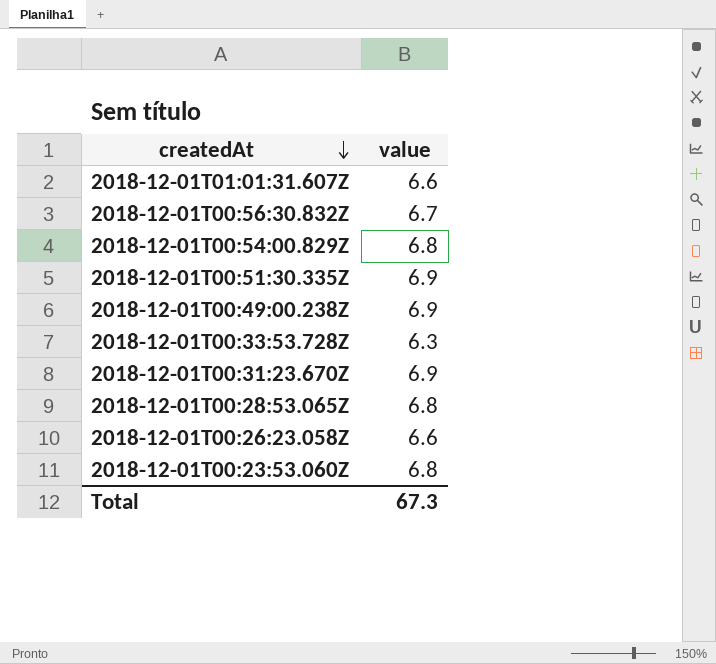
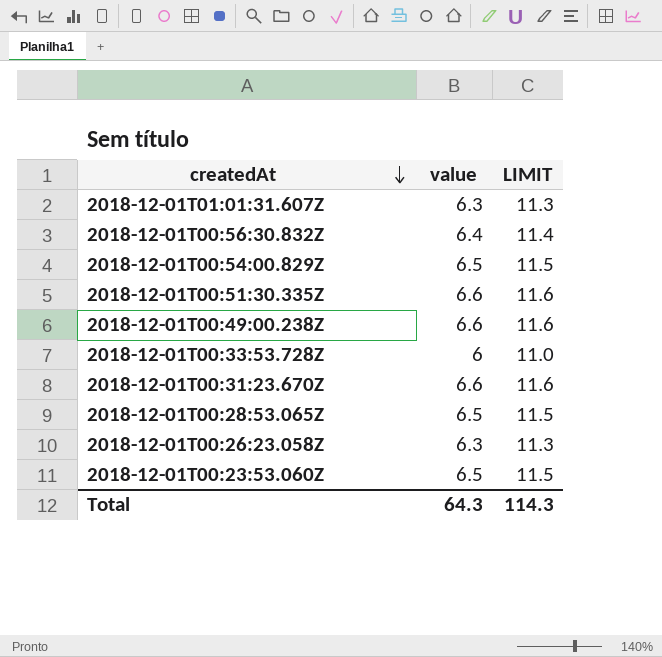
column LIMIT | formula: none -> [value] + 5
2018-12-01T01:01:31.607Z | value: 6.6 -> 6.3
2018-12-01T00:56:30.832Z | value: 6.7 -> 6.4
2018-12-01T00:54:00.829Z | value: 6.8 -> 6.5
2018-12-01T00:51:30.335Z | value: 6.9 -> 6.6
2018-12-01T00:49:00.238Z | value: 6.9 -> 6.6
2018-12-01T00:33:53.728Z | value: 6.3 -> 6
2018-12-01T00:31:23.670Z | value: 6.9 -> 6.6
2018-12-01T00:28:53.065Z | value: 6.8 -> 6.5
2018-12-01T00:26:23.058Z | value: 6.6 -> 6.3
2018-12-01T00:23:53.060Z | value: 6.8 -> 6.5
Total | value: 67.3 -> 64.3

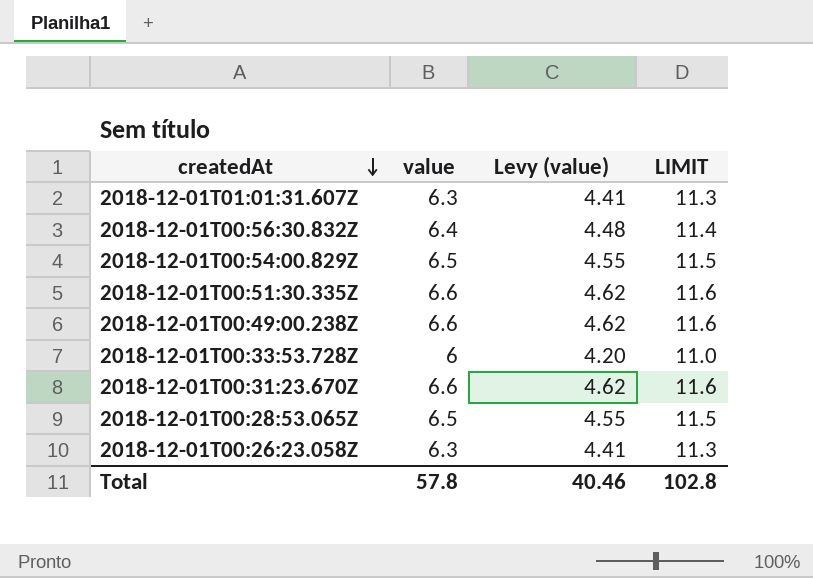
column Levy (value) | formula: none -> [value] * 0.7
row 2018-12-01T00:23:53.060Z: 6.5 | 11.5 -> none
Total | value: 64.3 -> 57.8
Total | LIMIT: 114.3 -> 102.8

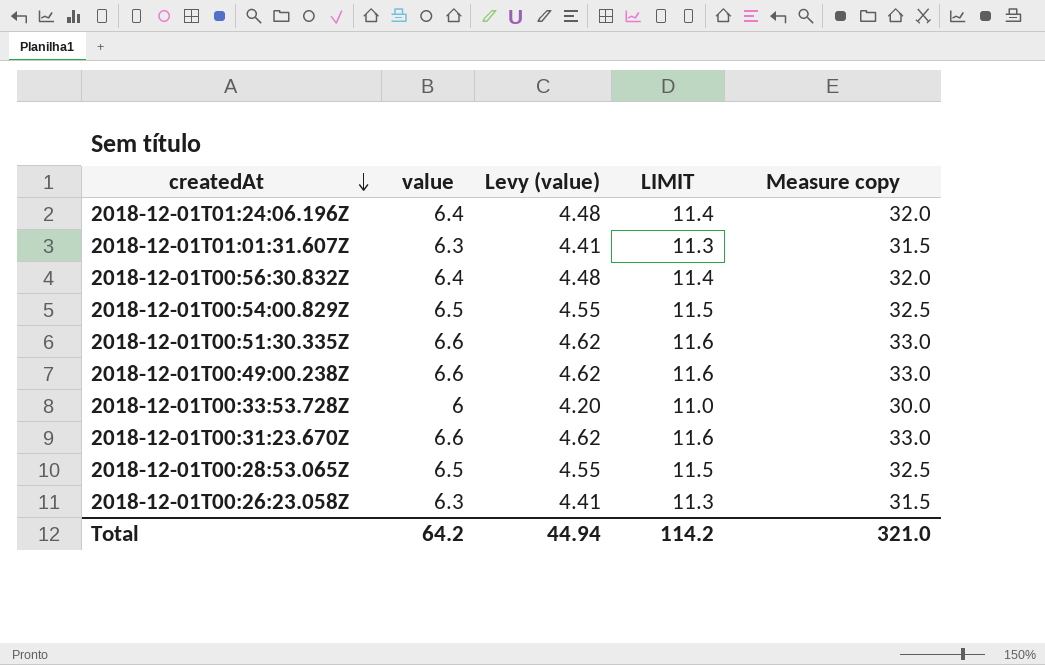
column Measure copy | formula: none -> [value] * 5
row 2018-12-01T01:24:06.196Z: none -> 6.4 | 4.48 | 11.4 | 32.0
Total | value: 57.8 -> 64.2
Total | Levy (value): 40.46 -> 44.94
Total | LIMIT: 102.8 -> 114.2

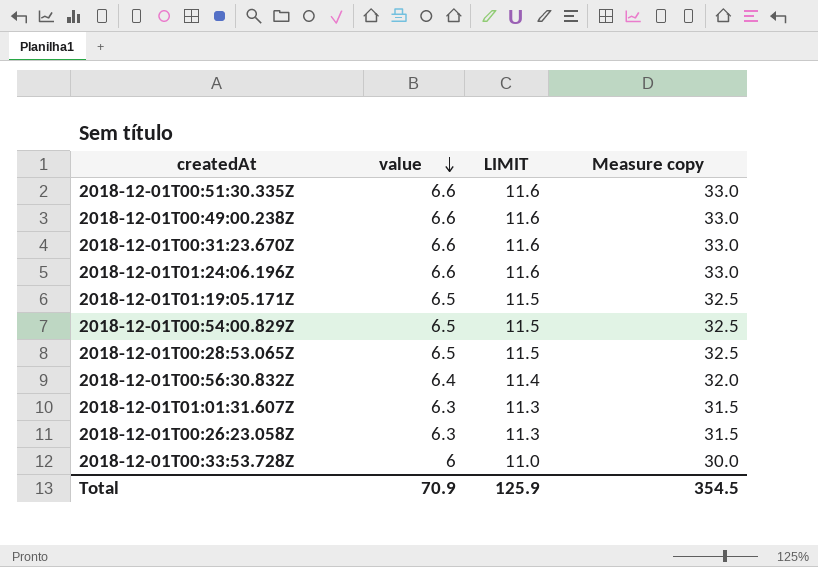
row order: createdAt descending -> value descending
column Levy (value) | formula: [value] * 0.7 -> none
2018-12-01T01:24:06.196Z | value: 6.4 -> 6.6
2018-12-01T01:24:06.196Z | LIMIT: 11.4 -> 11.6
2018-12-01T01:24:06.196Z | Measure copy: 32.0 -> 33.0
row 2018-12-01T01:19:05.171Z: none -> 6.5 | 11.5 | 32.5
Total | value: 64.2 -> 70.9
Total | LIMIT: 114.2 -> 125.9
Total | Measure copy: 321.0 -> 354.5

